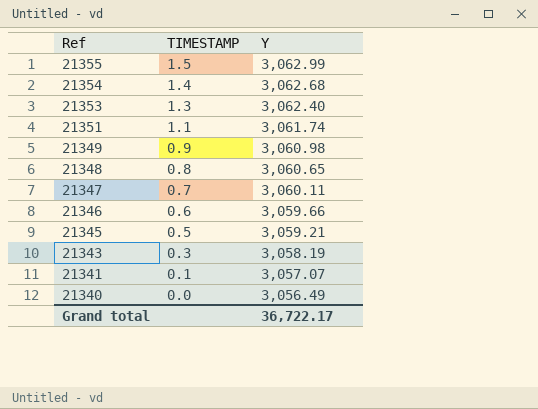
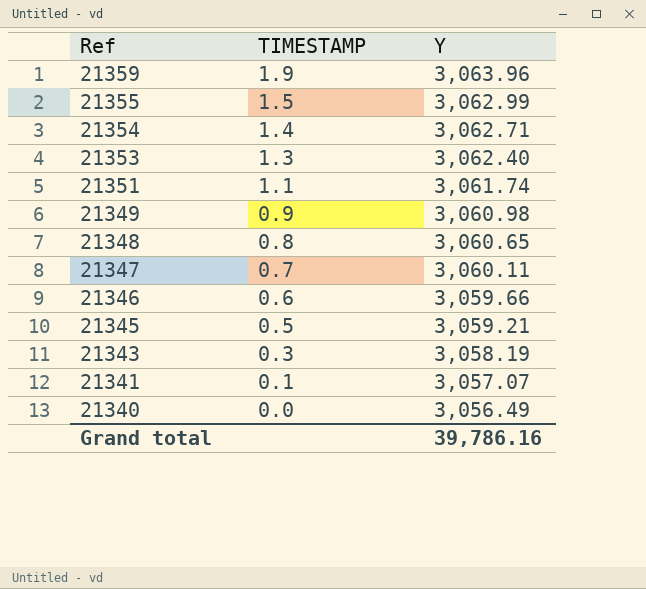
row 21359: none -> 1.9 | 3,063.96
21354 | Y: 3,062.68 -> 3,062.71
Grand total | Y: 36,722.17 -> 39,786.16

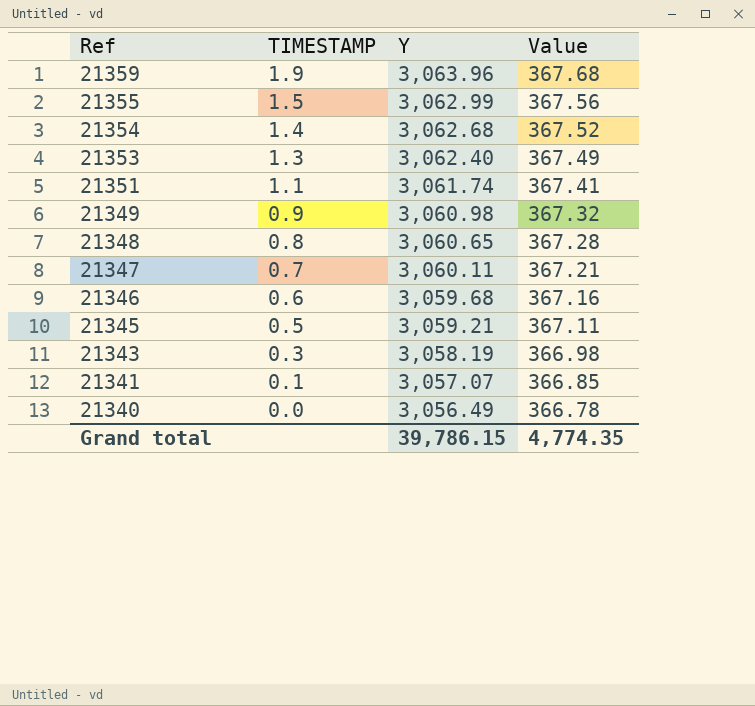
column Value | formula: none -> [Y] * 0.12
21354 | Y: 3,062.71 -> 3,062.68
21346 | Y: 3,059.66 -> 3,059.68
Grand total | Y: 39,786.16 -> 39,786.15

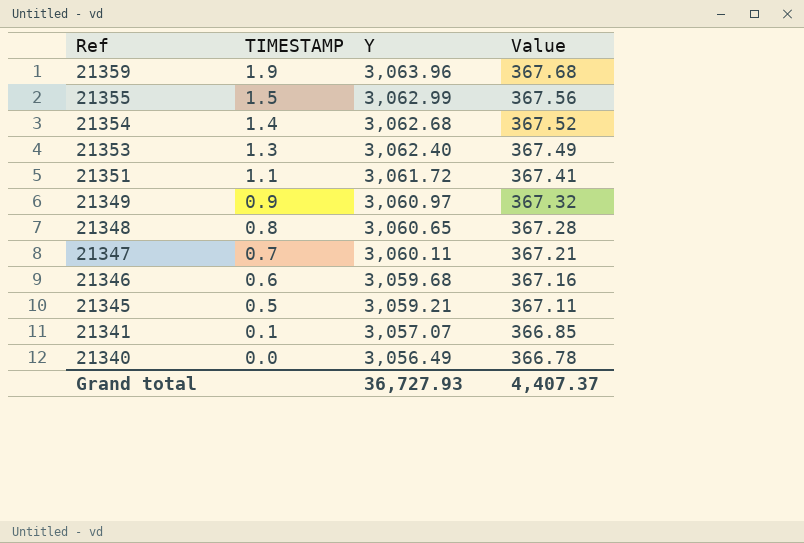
row 21343: 0.3 | 3,058.19 | 366.98 -> none
21351 | Y: 3,061.74 -> 3,061.72
21349 | Y: 3,060.98 -> 3,060.97
Grand total | Y: 39,786.15 -> 36,727.93
Grand total | Value: 4,774.35 -> 4,407.37

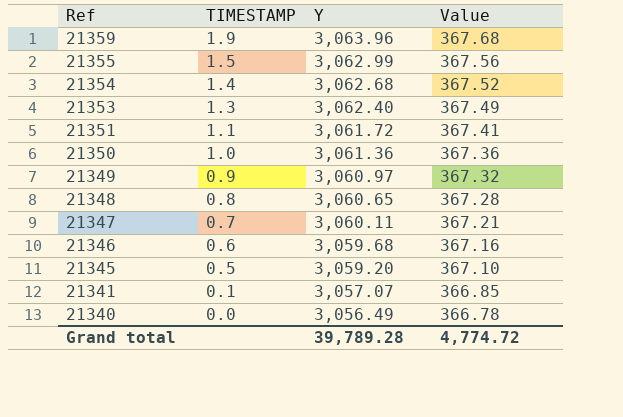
row 21350: none -> 1.0 | 3,061.36 | 367.36
21345 | Y: 3,059.21 -> 3,059.20
21345 | Value: 367.11 -> 367.10
Grand total | Y: 36,727.93 -> 39,789.28
Grand total | Value: 4,407.37 -> 4,774.72

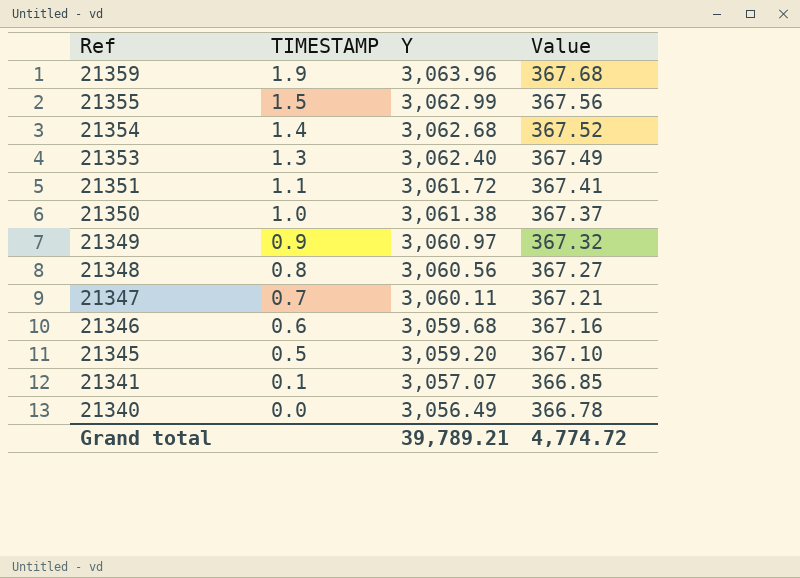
21350 | Y: 3,061.36 -> 3,061.38
21350 | Value: 367.36 -> 367.37
21348 | Y: 3,060.65 -> 3,060.56
21348 | Value: 367.28 -> 367.27
Grand total | Y: 39,789.28 -> 39,789.21

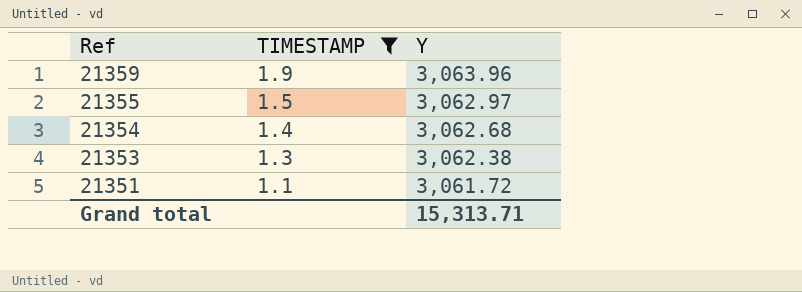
filter: none -> TIMESTAMP >= 1.1
column Value | formula: [Y] * 0.12 -> none
21355 | Y: 3,062.99 -> 3,062.97
21353 | Y: 3,062.40 -> 3,062.38
Grand total | Y: 39,789.21 -> 15,313.71

